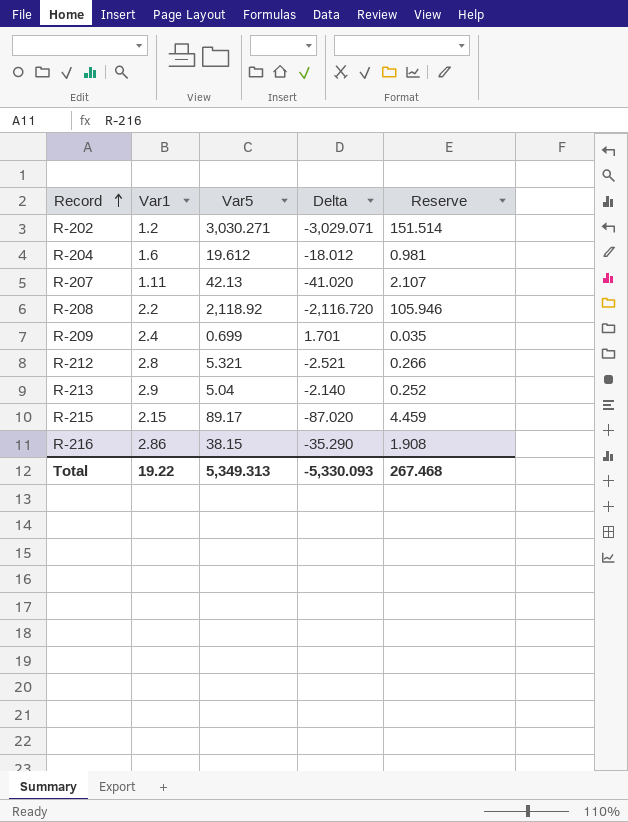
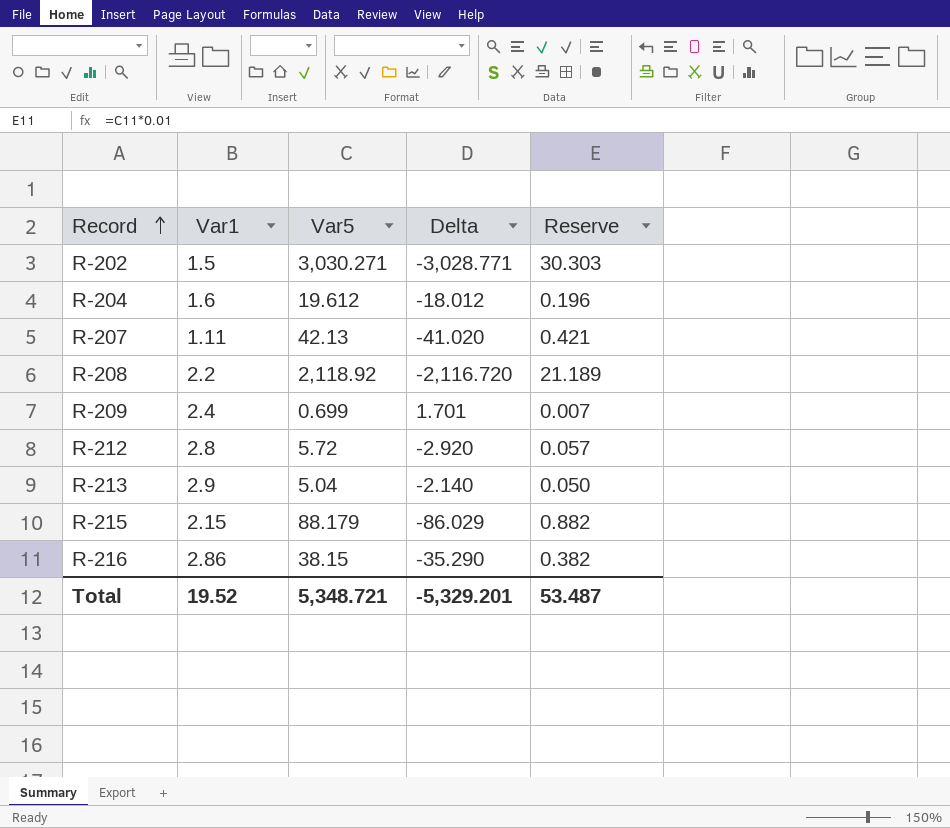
column Reserve | formula: [Var5] * 0.05 -> [Var5] * 0.01
R-202 | Var1: 1.2 -> 1.5
R-202 | Delta: -3,029.071 -> -3,028.771
R-212 | Var5: 5.321 -> 5.72
R-212 | Delta: -2.521 -> -2.920
R-215 | Var5: 89.17 -> 88.179
R-215 | Delta: -87.020 -> -86.029
Total | Var1: 19.22 -> 19.52
Total | Var5: 5,349.313 -> 5,348.721
Total | Delta: -5,330.093 -> -5,329.201
Total | Reserve: 267.468 -> 53.487

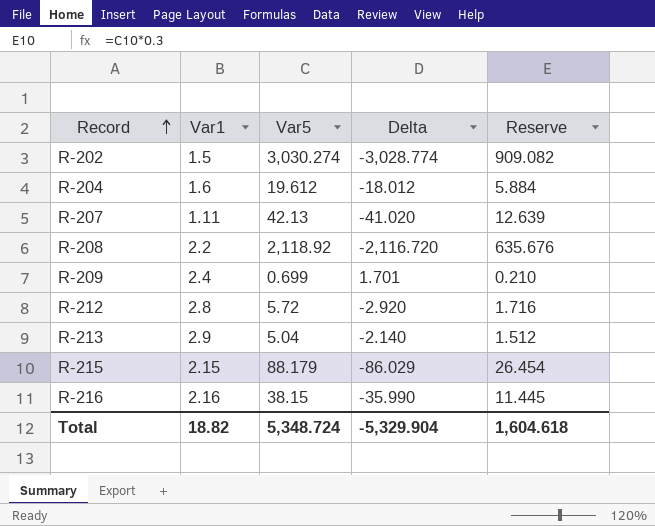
column Reserve | formula: [Var5] * 0.01 -> [Var5] * 0.3
R-202 | Var5: 3,030.271 -> 3,030.274
R-202 | Delta: -3,028.771 -> -3,028.774
R-216 | Var1: 2.86 -> 2.16
R-216 | Delta: -35.290 -> -35.990
Total | Var1: 19.52 -> 18.82
Total | Var5: 5,348.721 -> 5,348.724
Total | Delta: -5,329.201 -> -5,329.904
Total | Reserve: 53.487 -> 1,604.618

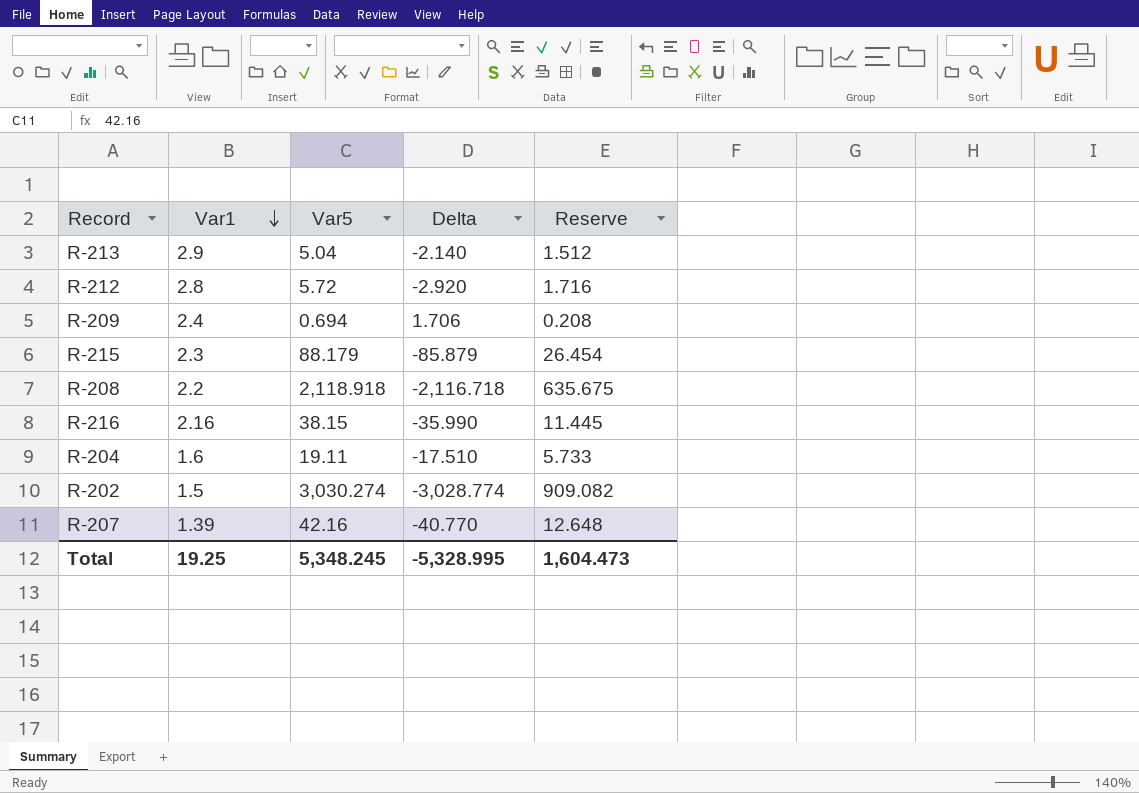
row order: Record ascending -> Var1 descending
R-209 | Var5: 0.699 -> 0.694
R-209 | Delta: 1.701 -> 1.706
R-209 | Reserve: 0.210 -> 0.208
R-215 | Var1: 2.15 -> 2.3
R-215 | Delta: -86.029 -> -85.879
R-208 | Var5: 2,118.92 -> 2,118.918
R-208 | Delta: -2,116.720 -> -2,116.718
R-208 | Reserve: 635.676 -> 635.675
R-204 | Var5: 19.612 -> 19.11
R-204 | Delta: -18.012 -> -17.510
R-204 | Reserve: 5.884 -> 5.733
R-207 | Var1: 1.11 -> 1.39
R-207 | Var5: 42.13 -> 42.16
R-207 | Delta: -41.020 -> -40.770
R-207 | Reserve: 12.639 -> 12.648
Total | Var1: 18.82 -> 19.25
Total | Var5: 5,348.724 -> 5,348.245
Total | Delta: -5,329.904 -> -5,328.995
Total | Reserve: 1,604.618 -> 1,604.473

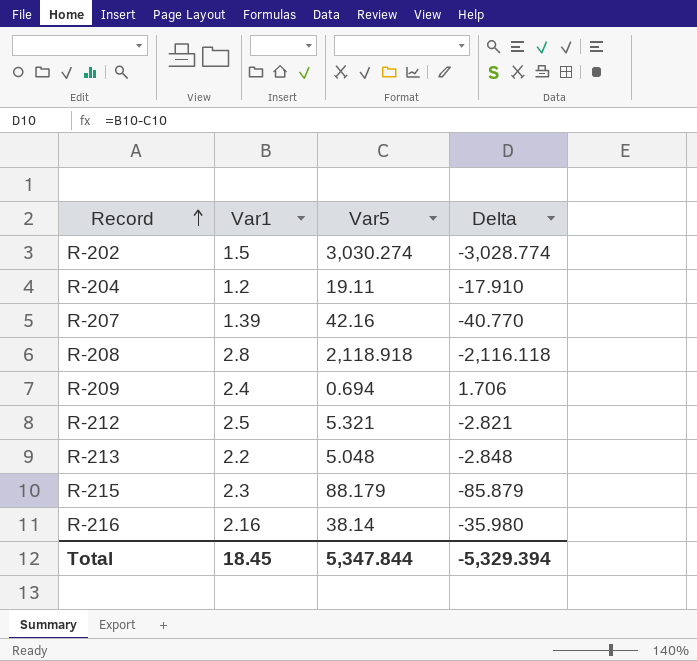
row order: Var1 descending -> Record ascending
column Reserve | formula: [Var5] * 0.3 -> none
R-204 | Var1: 1.6 -> 1.2
R-204 | Delta: -17.510 -> -17.910
R-208 | Var1: 2.2 -> 2.8
R-208 | Delta: -2,116.718 -> -2,116.118
R-212 | Var1: 2.8 -> 2.5
R-212 | Var5: 5.72 -> 5.321
R-212 | Delta: -2.920 -> -2.821
R-213 | Var1: 2.9 -> 2.2
R-213 | Var5: 5.04 -> 5.048
R-213 | Delta: -2.140 -> -2.848
R-216 | Var5: 38.15 -> 38.14
R-216 | Delta: -35.990 -> -35.980
Total | Var1: 19.25 -> 18.45
Total | Var5: 5,348.245 -> 5,347.844
Total | Delta: -5,328.995 -> -5,329.394

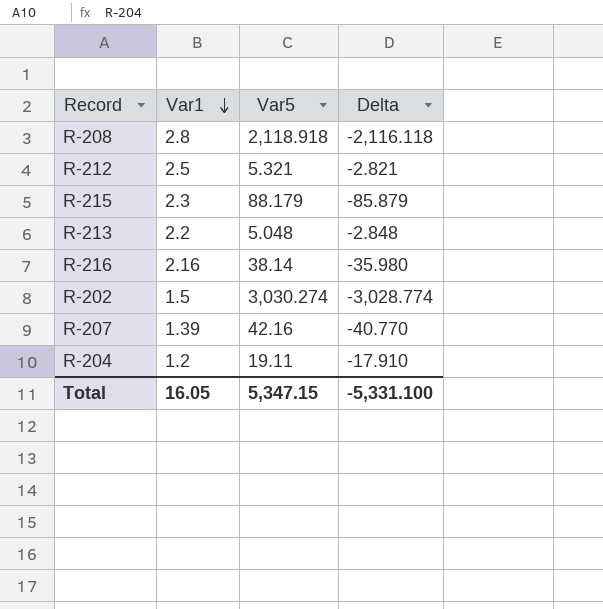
row order: Record ascending -> Var1 descending
row R-209: 2.4 | 0.694 | 1.706 -> none
Total | Var1: 18.45 -> 16.05
Total | Var5: 5,347.844 -> 5,347.15
Total | Delta: -5,329.394 -> -5,331.100

